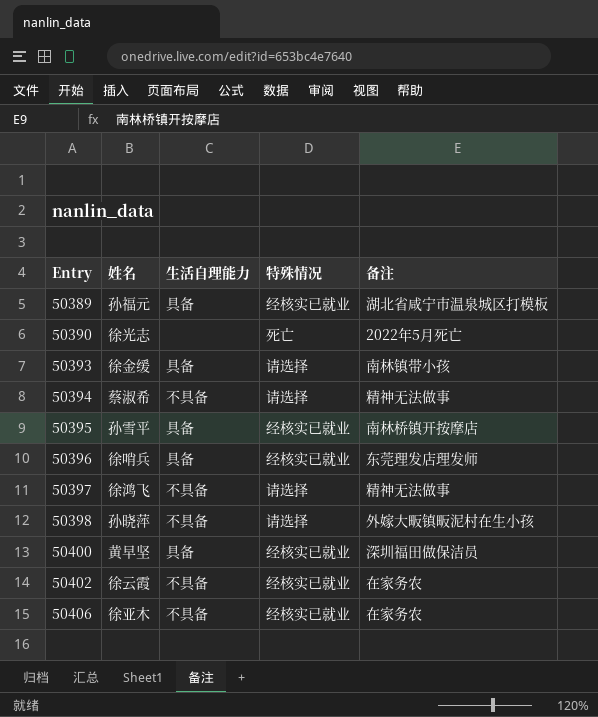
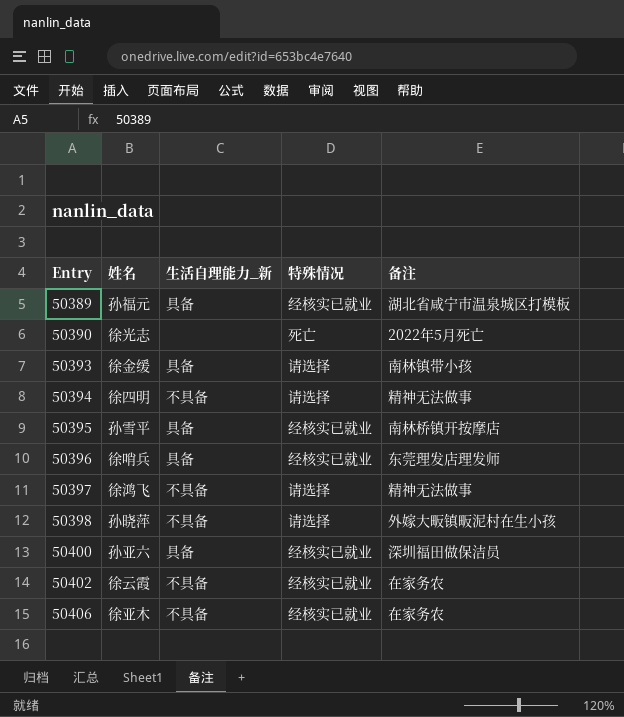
column name: 生活自理能力 -> 生活自理能力_新
50394 | 姓名: 蔡淑希 -> 徐四明
50400 | 姓名: 黄早坚 -> 孙亚六

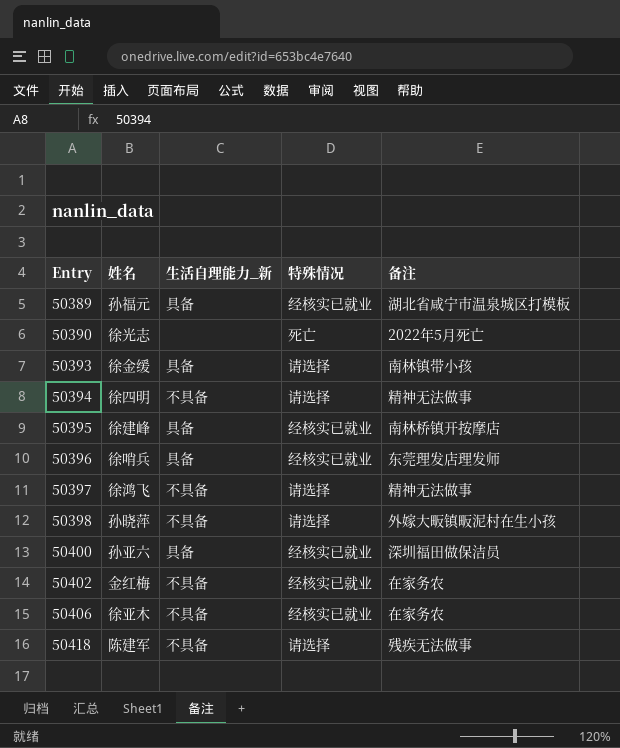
50395 | 姓名: 孙雪平 -> 徐建峰
50402 | 姓名: 徐云霞 -> 金红梅
row 50418: none -> 陈建军 | 不具备 | 请选择 | 残疾无法做事

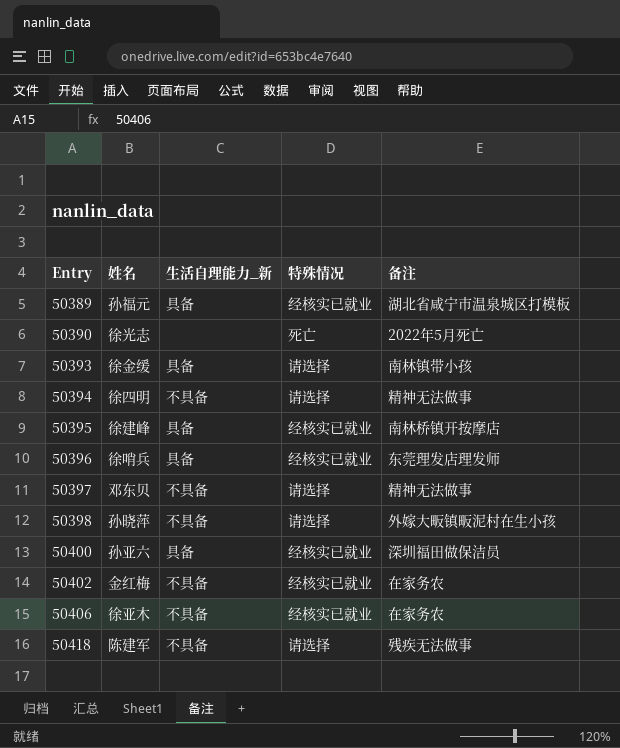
50397 | 姓名: 徐鸿飞 -> 邓东贝

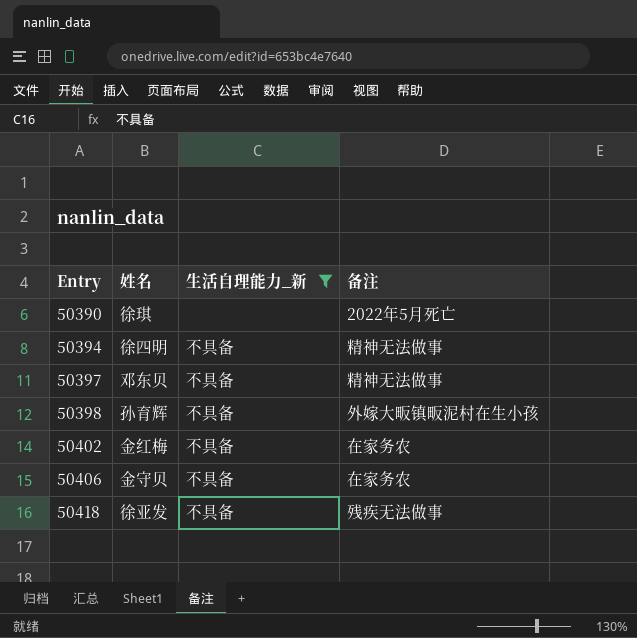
filter: none -> 生活自理能力_新 != 具备
column 特殊情况 | position: 4 -> none
50390 | 姓名: 徐光志 -> 徐琪
50398 | 姓名: 孙晓萍 -> 孙育辉
50406 | 姓名: 徐亚木 -> 金守贝
50418 | 姓名: 陈建军 -> 徐亚发

